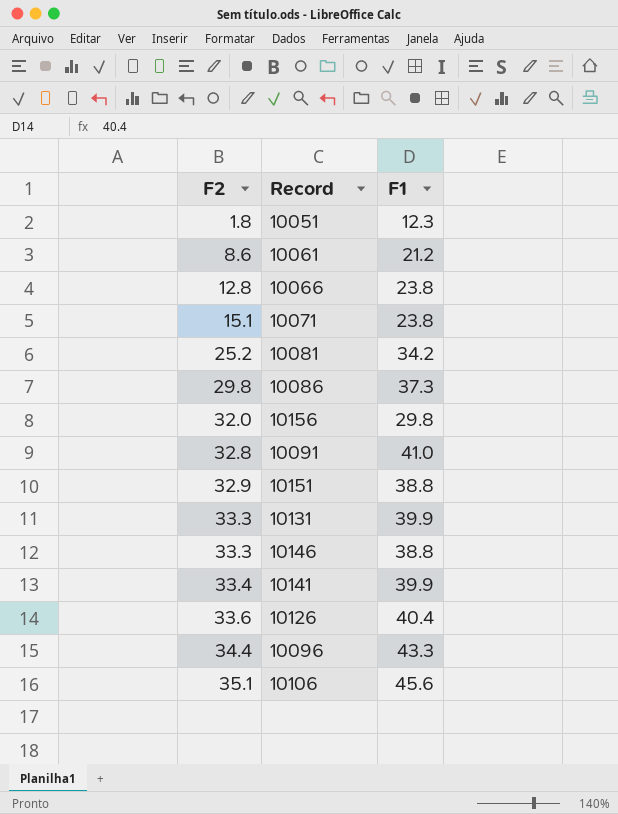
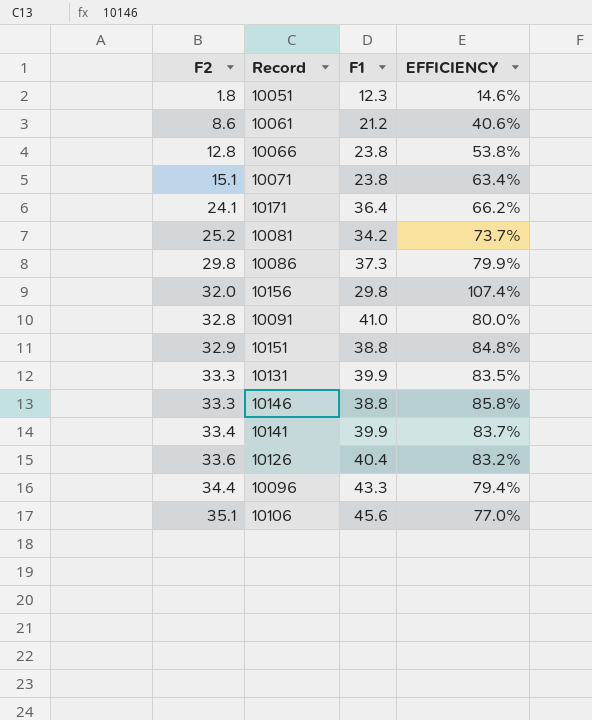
column EFFICIENCY | formula: none -> [F2] / [F1]
row 10171: none -> 24.1 | 36.4 | 66.2%

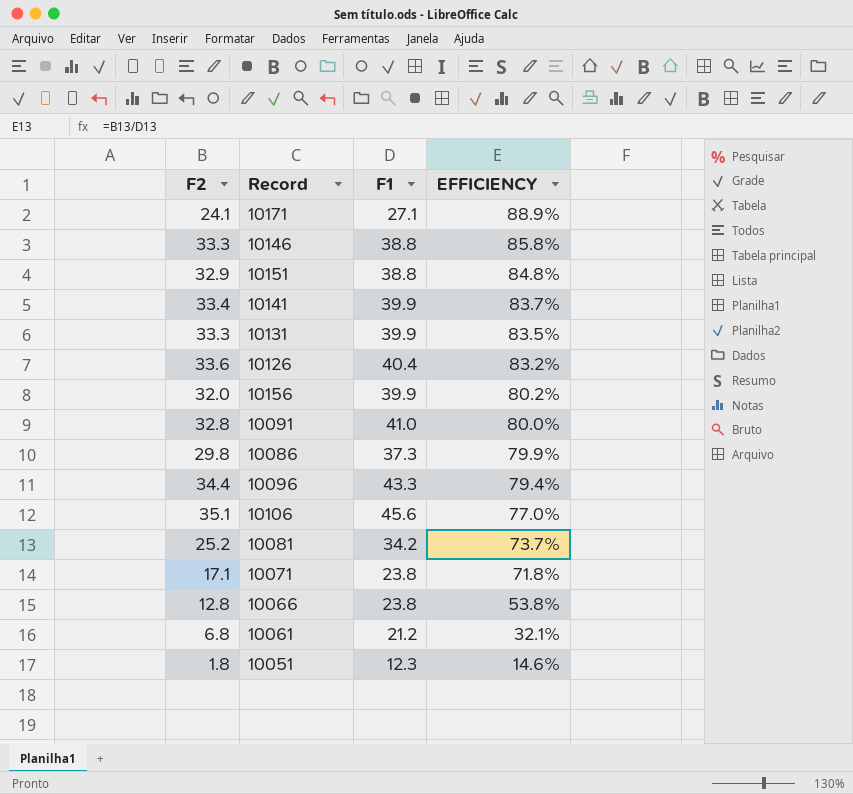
row order: F2 ascending -> EFFICIENCY descending
10171 | F1: 36.4 -> 27.1
10171 | EFFICIENCY: 66.2% -> 88.9%
10156 | F1: 29.8 -> 39.9
10156 | EFFICIENCY: 107.4% -> 80.2%
10071 | F2: 15.1 -> 17.1
10071 | EFFICIENCY: 63.4% -> 71.8%
10061 | F2: 8.6 -> 6.8
10061 | EFFICIENCY: 40.6% -> 32.1%

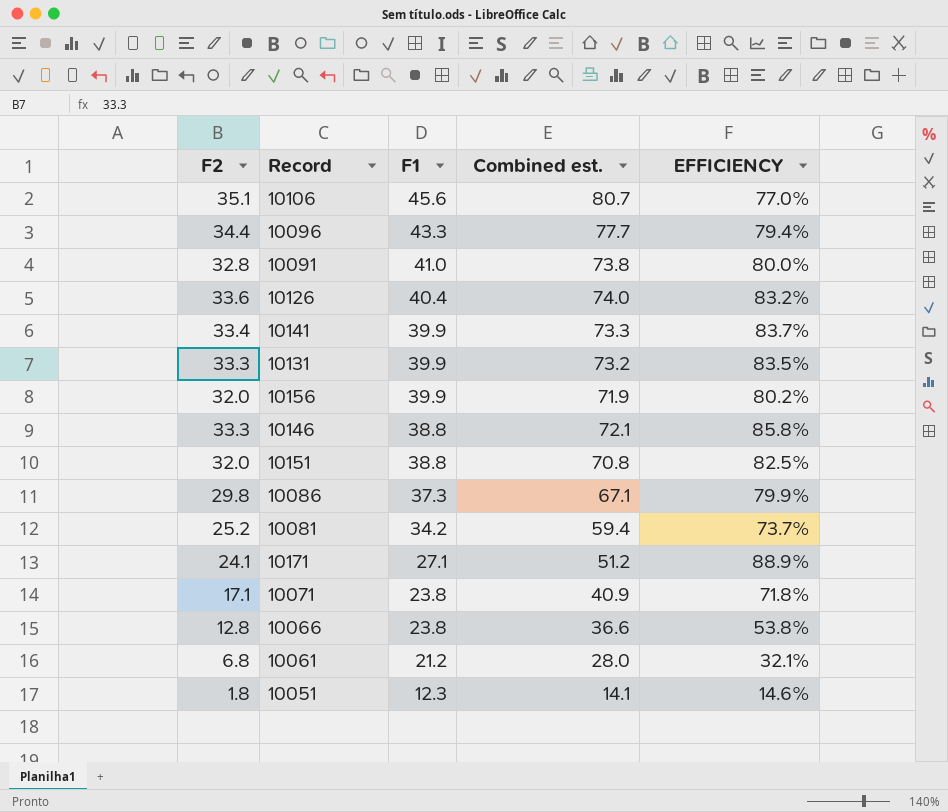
row order: EFFICIENCY descending -> F1 descending
column Combined est. | formula: none -> [F2] + [F1]
10151 | F2: 32.9 -> 32.0
10151 | EFFICIENCY: 84.8% -> 82.5%

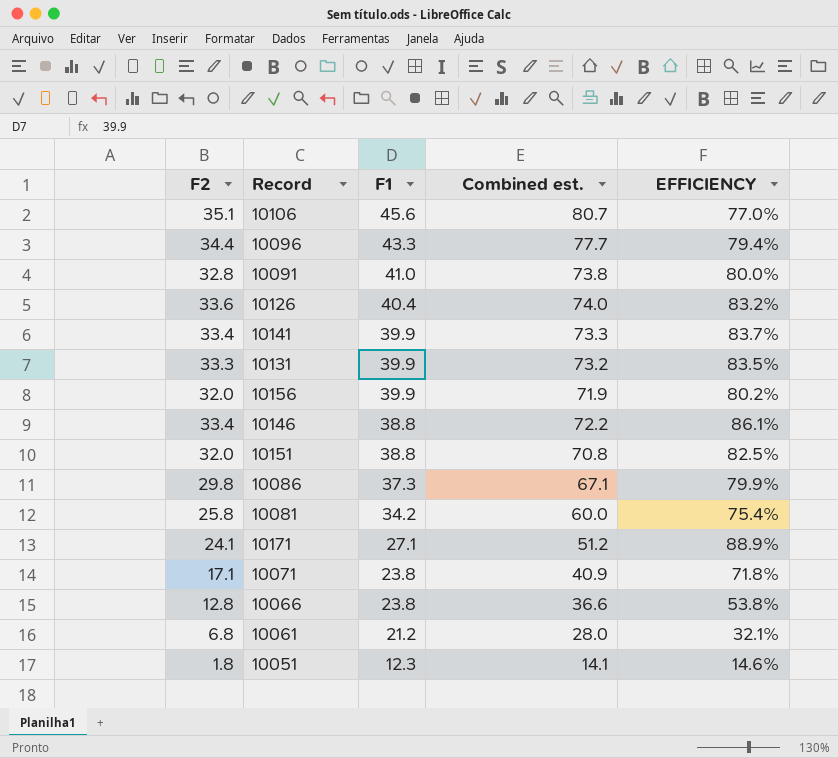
10146 | F2: 33.3 -> 33.4
10146 | Combined est.: 72.1 -> 72.2
10146 | EFFICIENCY: 85.8% -> 86.1%
10081 | F2: 25.2 -> 25.8
10081 | Combined est.: 59.4 -> 60.0
10081 | EFFICIENCY: 73.7% -> 75.4%

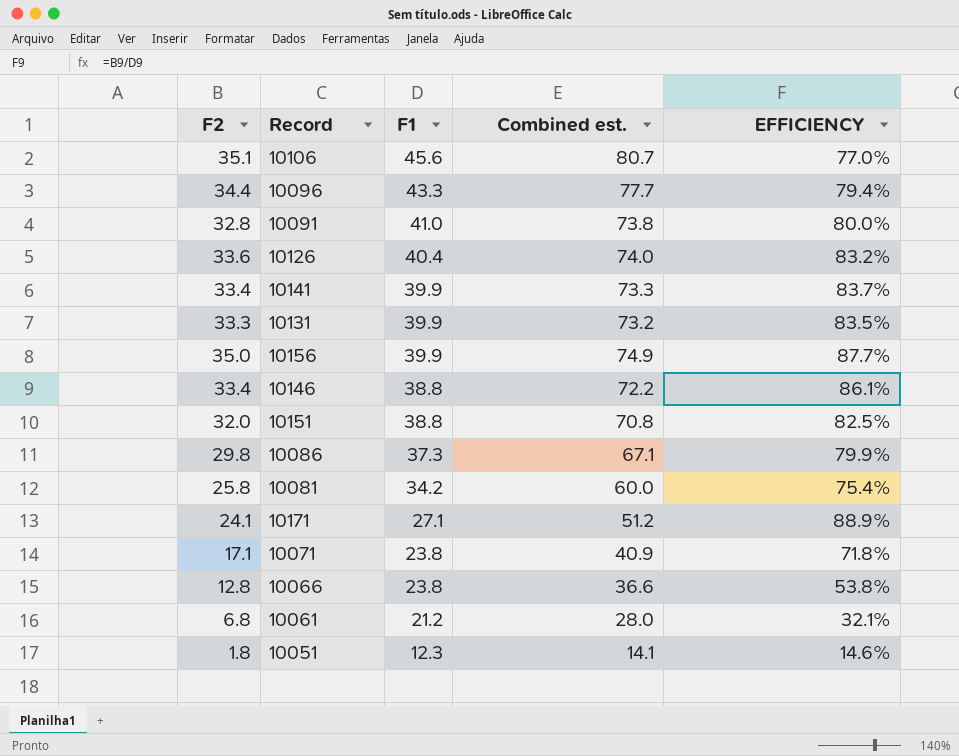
10156 | F2: 32.0 -> 35.0
10156 | Combined est.: 71.9 -> 74.9
10156 | EFFICIENCY: 80.2% -> 87.7%

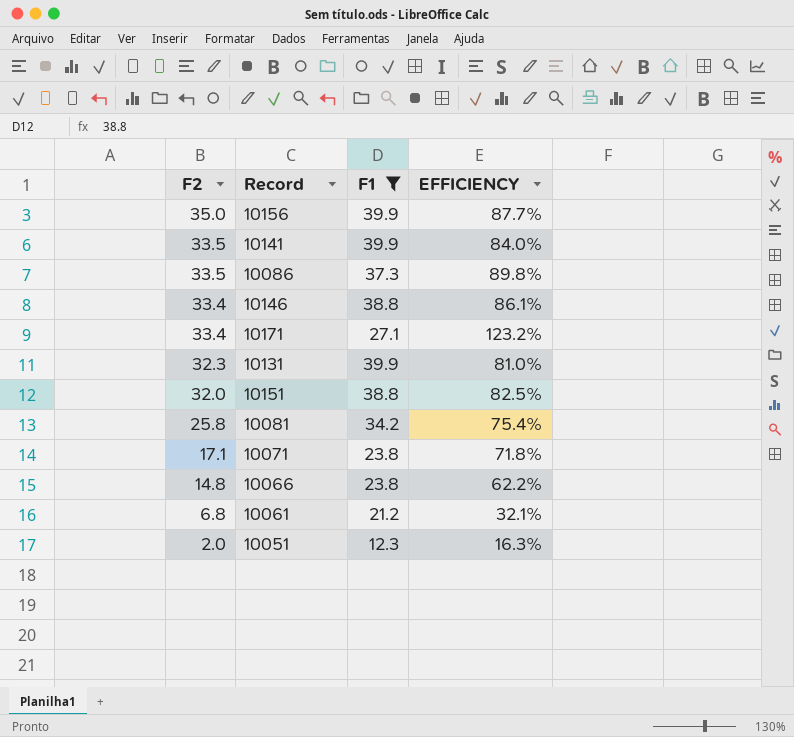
filter: none -> F1 <= 39.9
row order: F1 descending -> F2 descending
column Combined est. | formula: [F2] + [F1] -> none
10141 | F2: 33.4 -> 33.5
10141 | EFFICIENCY: 83.7% -> 84.0%
10086 | F2: 29.8 -> 33.5
10086 | EFFICIENCY: 79.9% -> 89.8%
10171 | F2: 24.1 -> 33.4
10171 | EFFICIENCY: 88.9% -> 123.2%
10131 | F2: 33.3 -> 32.3
10131 | EFFICIENCY: 83.5% -> 81.0%
10066 | F2: 12.8 -> 14.8
10066 | EFFICIENCY: 53.8% -> 62.2%
10051 | F2: 1.8 -> 2.0
10051 | EFFICIENCY: 14.6% -> 16.3%

